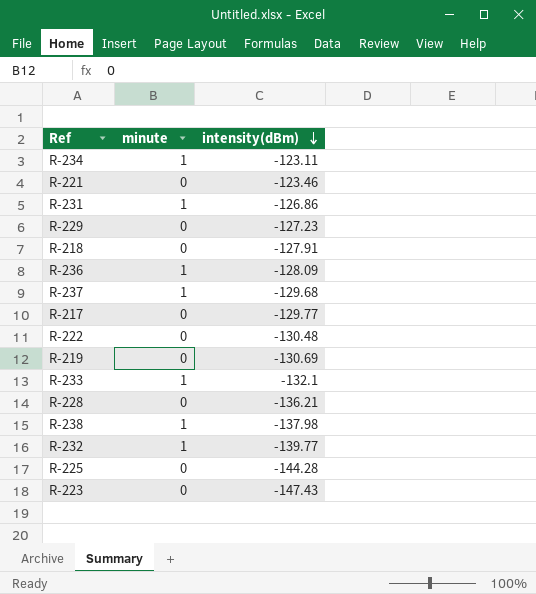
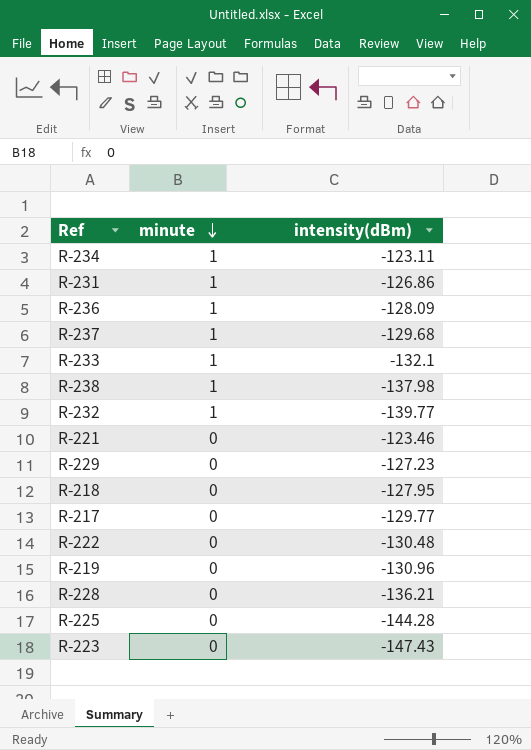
row order: intensity(dBm) descending -> minute descending
R-218 | intensity(dBm): -127.91 -> -127.95
R-219 | intensity(dBm): -130.69 -> -130.96

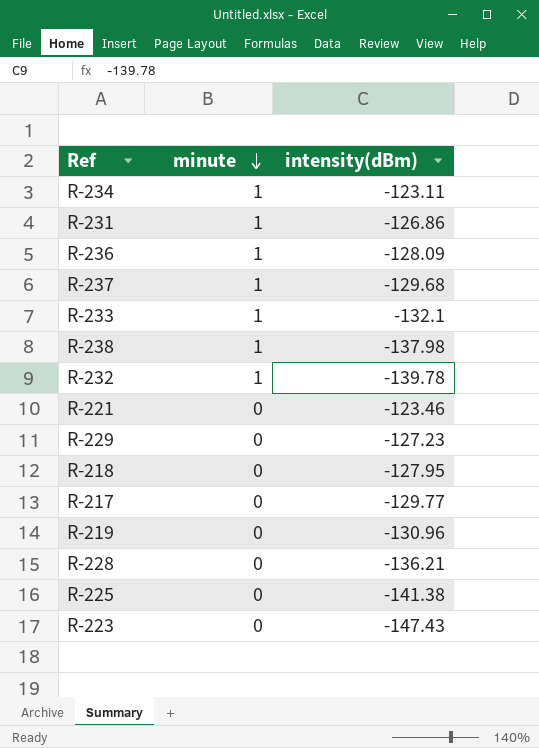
row R-222: 0 | -130.48 -> none
R-232 | intensity(dBm): -139.77 -> -139.78
R-225 | intensity(dBm): -144.28 -> -141.38

